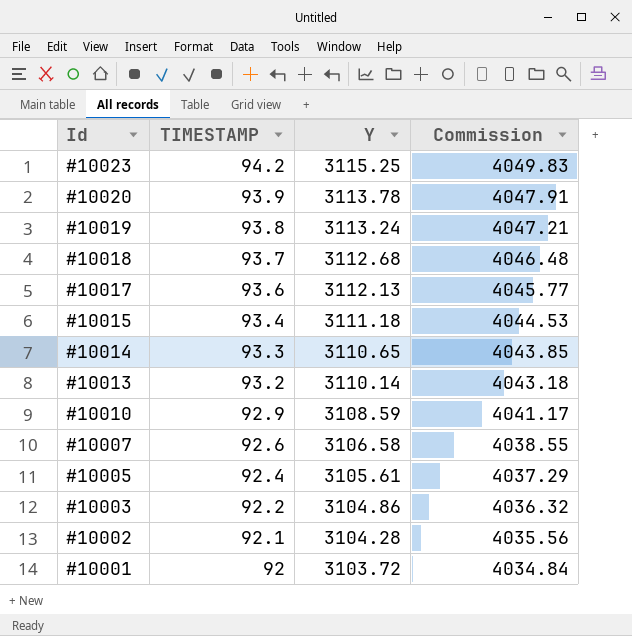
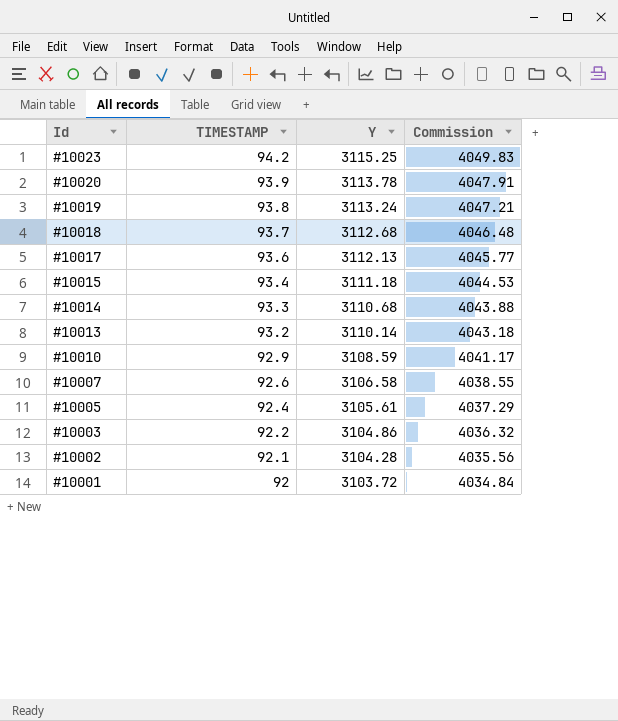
#10014 | Y: 3110.65 -> 3110.68
#10014 | Commission: 4043.85 -> 4043.88

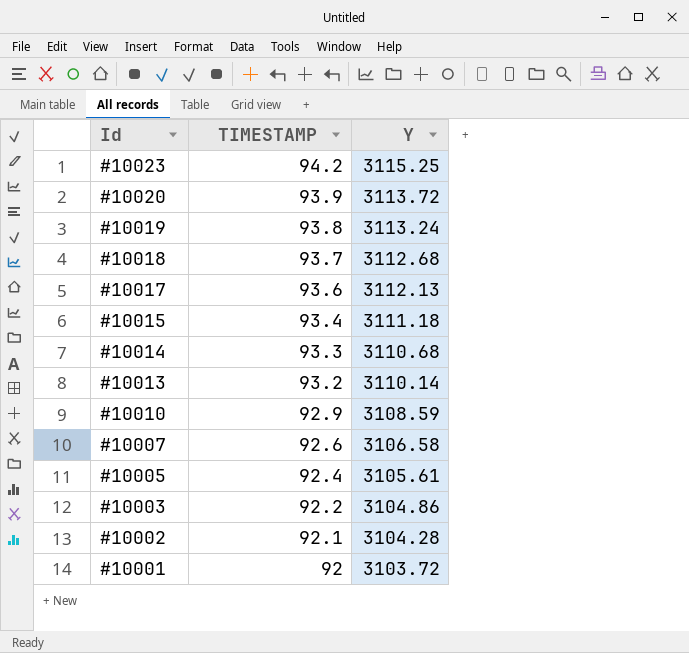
column Commission | formula: [Y] * 1.3 -> none
#10020 | Y: 3113.78 -> 3113.72

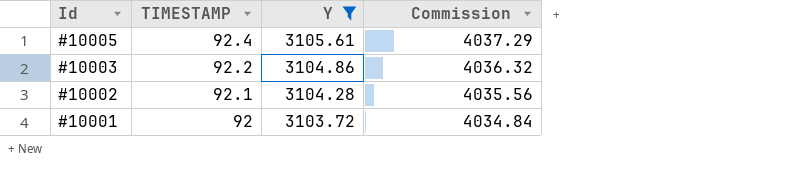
filter: none -> Y <= 3105.61
column Commission | formula: none -> [Y] * 1.3

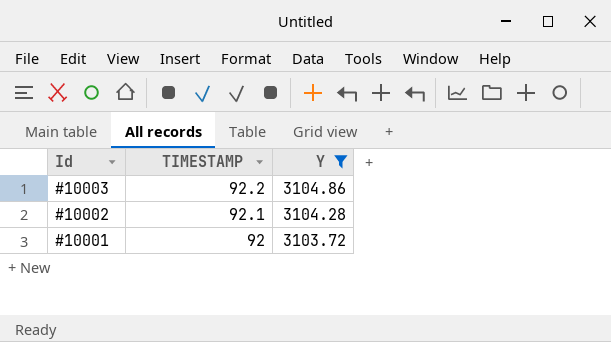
column Commission | formula: [Y] * 1.3 -> none
row #10005: 92.4 | 3105.61 | 4037.29 -> none

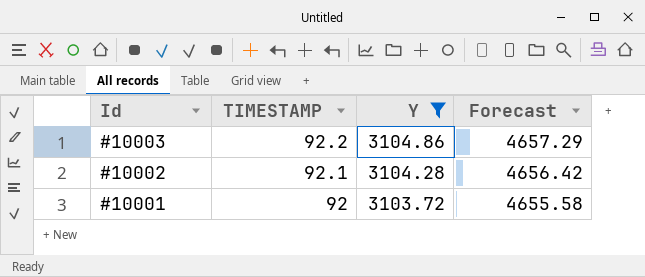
column Forecast | formula: none -> [Y] * 1.5

